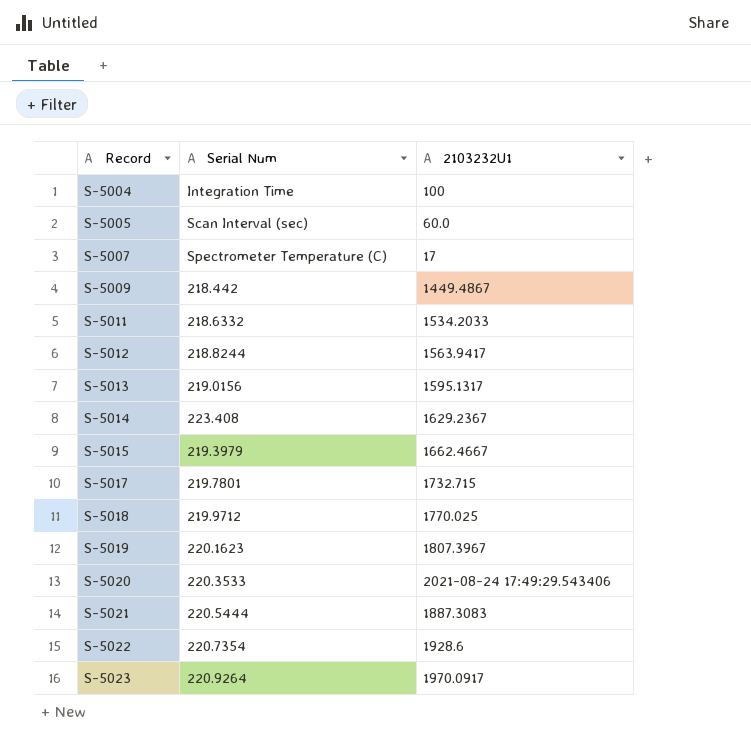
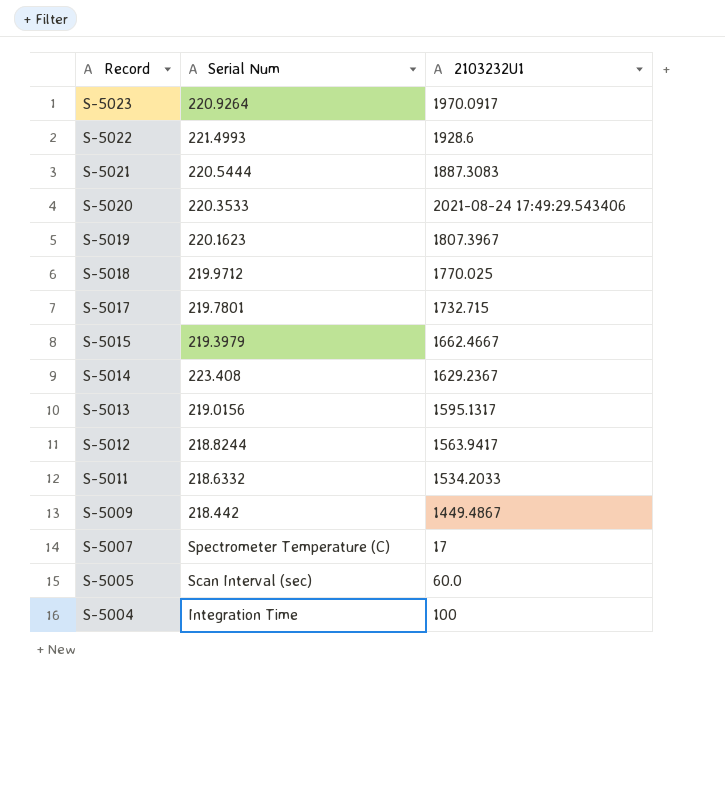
row order: Record ascending -> Record descending
S-5022 | Serial Num: 220.7354 -> 221.4993

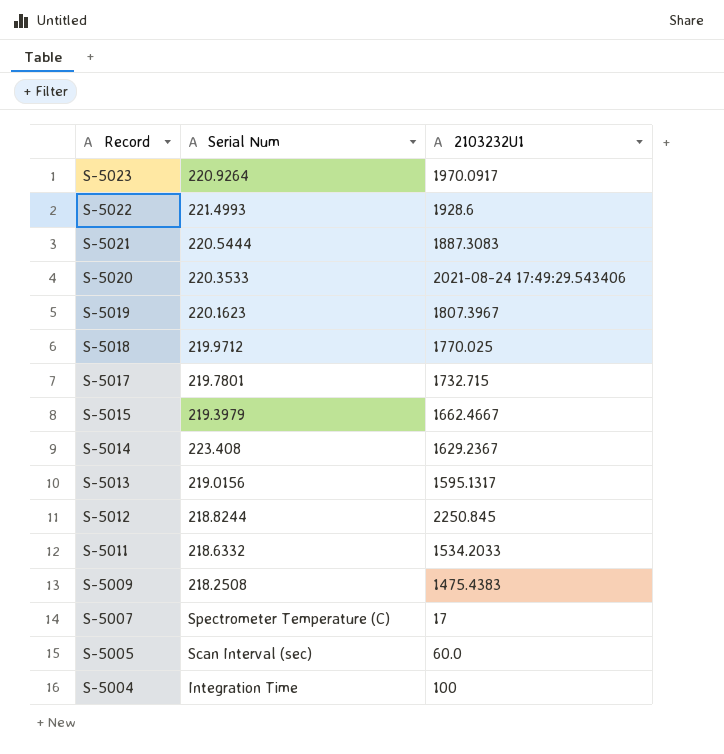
S-5012 | 2103232U1: 1563.9417 -> 2250.845
S-5009 | Serial Num: 218.442 -> 218.2508
S-5009 | 2103232U1: 1449.4867 -> 1475.4383

